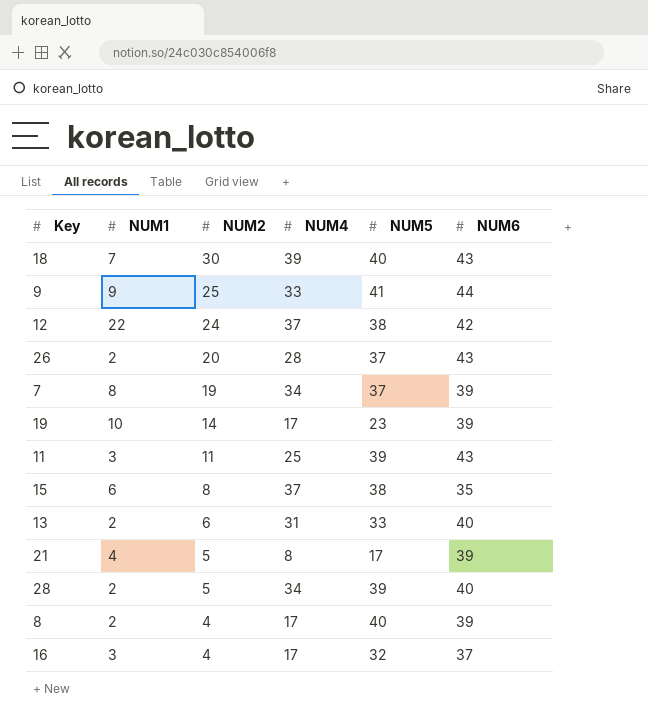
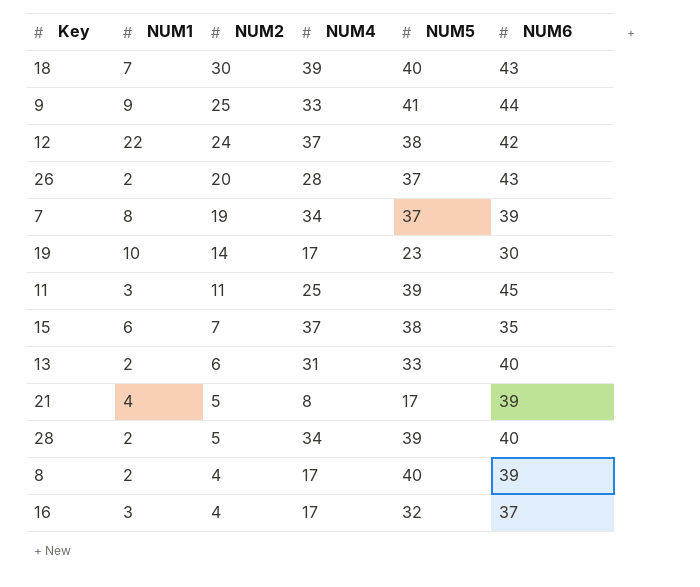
19 | NUM6: 39 -> 30
11 | NUM6: 43 -> 45
15 | NUM2: 8 -> 7

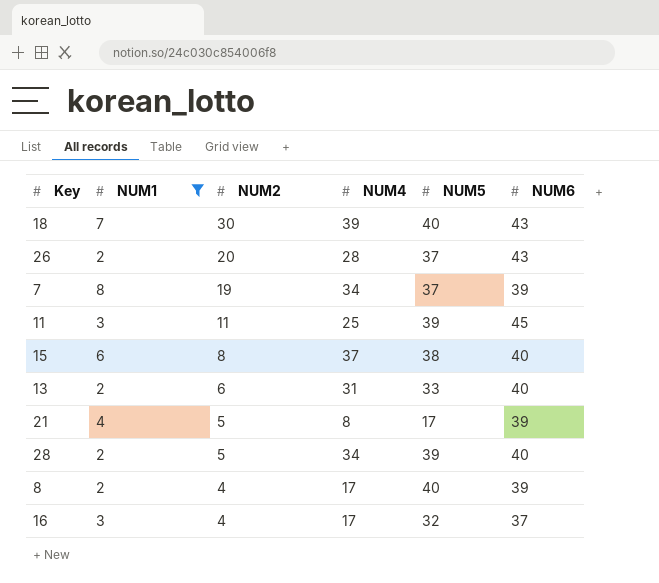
filter: none -> NUM1 <= 8
15 | NUM2: 7 -> 8
15 | NUM6: 35 -> 40

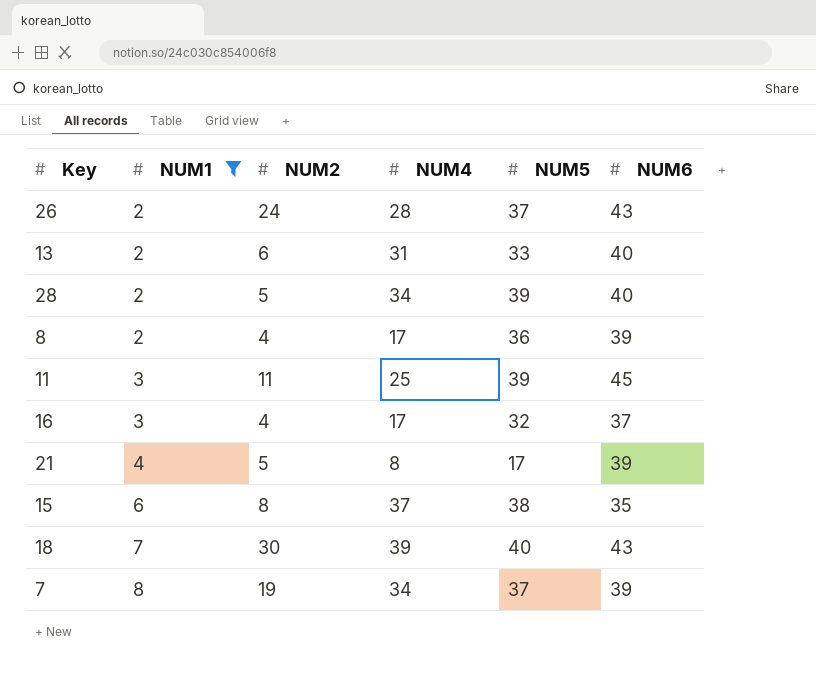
row order: NUM2 descending -> NUM1 ascending
26 | NUM2: 20 -> 24
8 | NUM5: 40 -> 36
15 | NUM6: 40 -> 35

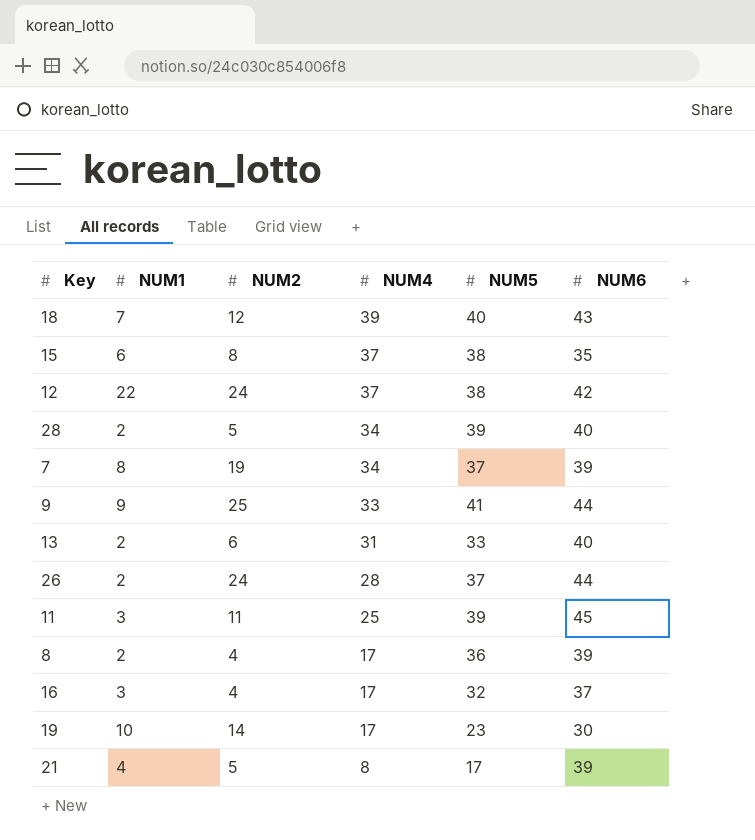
filter: NUM1 <= 8 -> none
row order: NUM1 ascending -> NUM4 descending
18 | NUM2: 30 -> 12
26 | NUM6: 43 -> 44

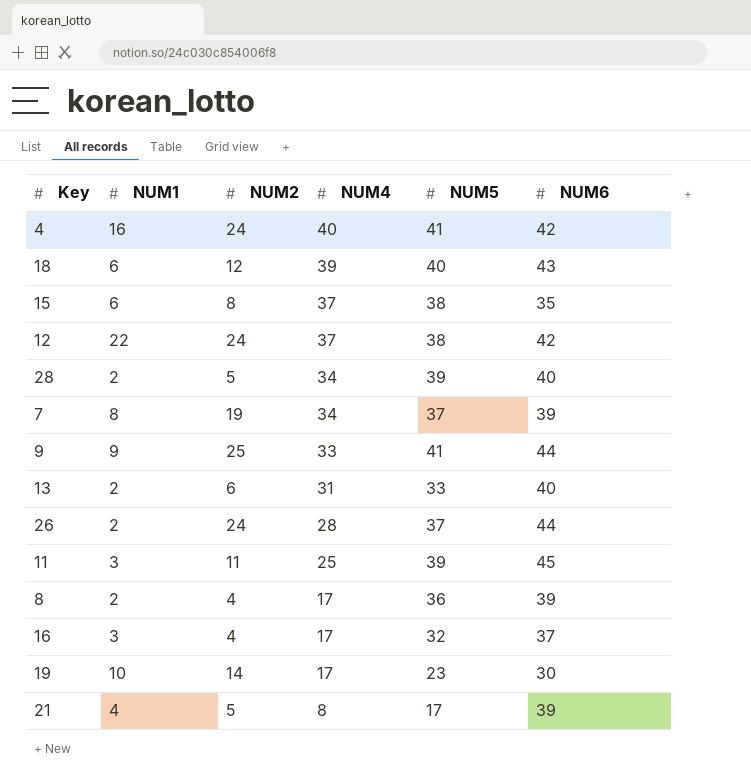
row 4: none -> 16 | 24 | 40 | 41 | 42
18 | NUM1: 7 -> 6

